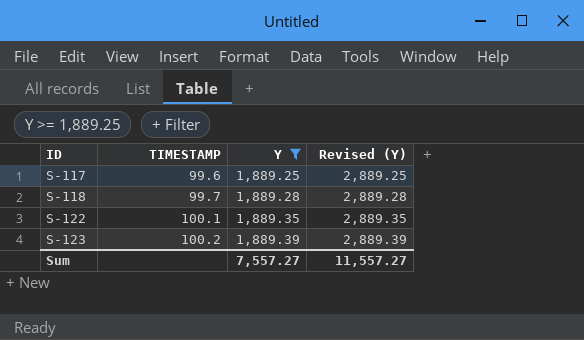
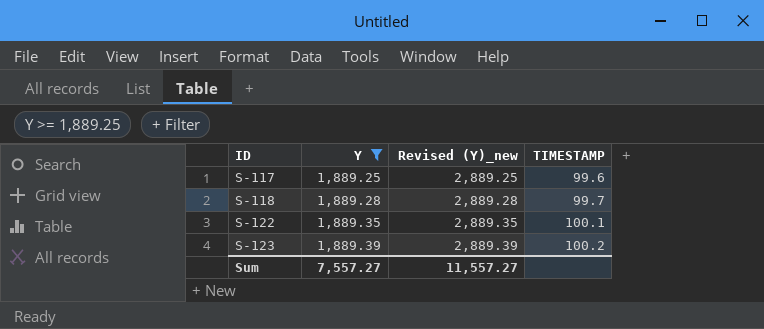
column name: Revised (Y) -> Revised (Y)_new
column TIMESTAMP | position: 2 -> 4

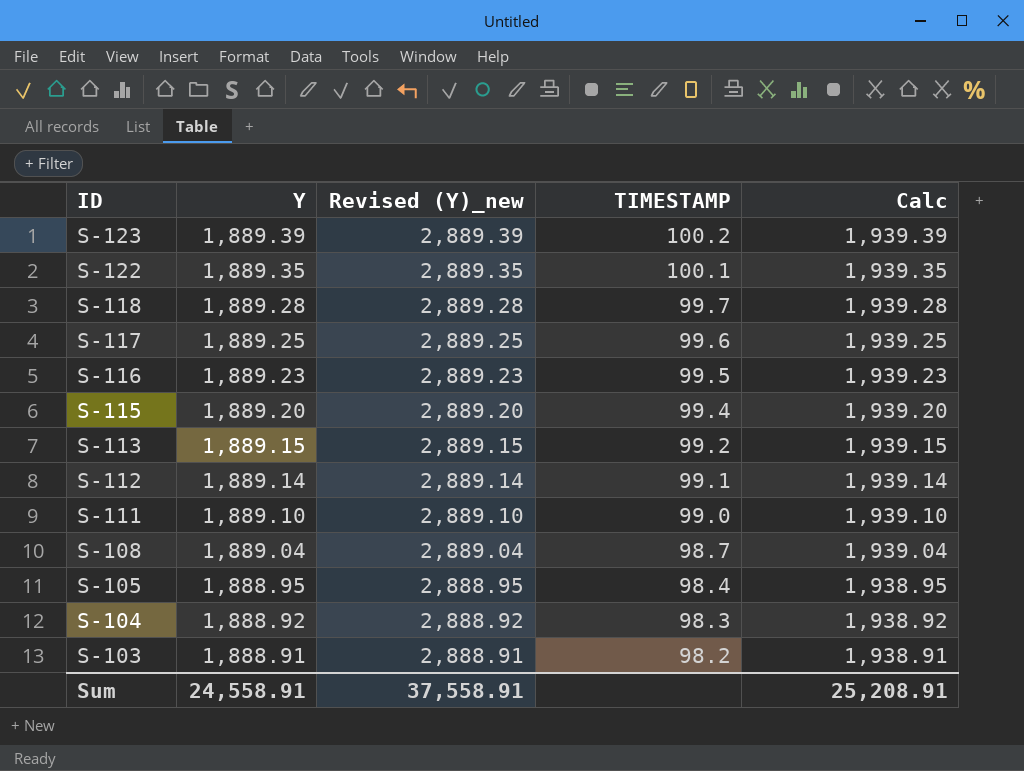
filter: Y >= 1,889.25 -> none
row order: ID ascending -> ID descending
column Calc | formula: none -> [Y] + 50
Sum | Y: 7,557.27 -> 24,558.91
Sum | Revised (Y)_new: 11,557.27 -> 37,558.91

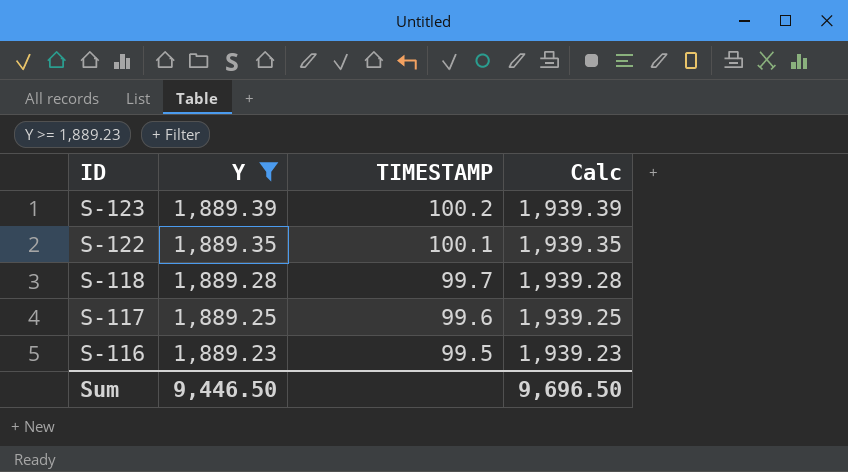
filter: none -> Y >= 1,889.23
column Revised (Y)_new | formula: [Y] + 1000 -> none
Sum | Y: 24,558.91 -> 9,446.50
Sum | Calc: 25,208.91 -> 9,696.50

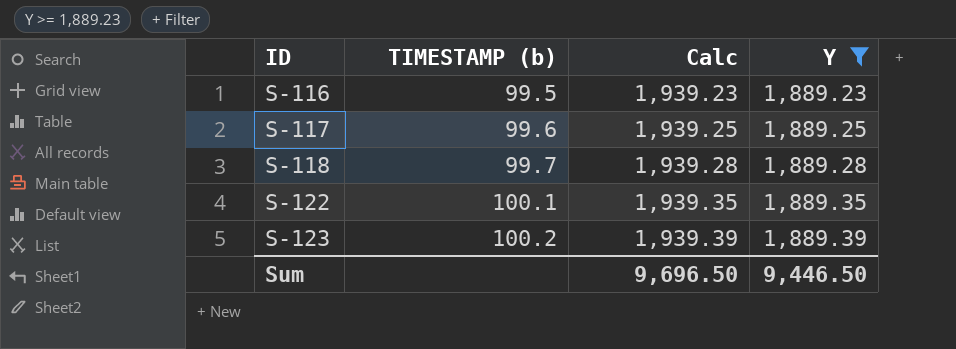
row order: ID descending -> ID ascending
column name: TIMESTAMP -> TIMESTAMP (b)
column Y | position: 2 -> 4

